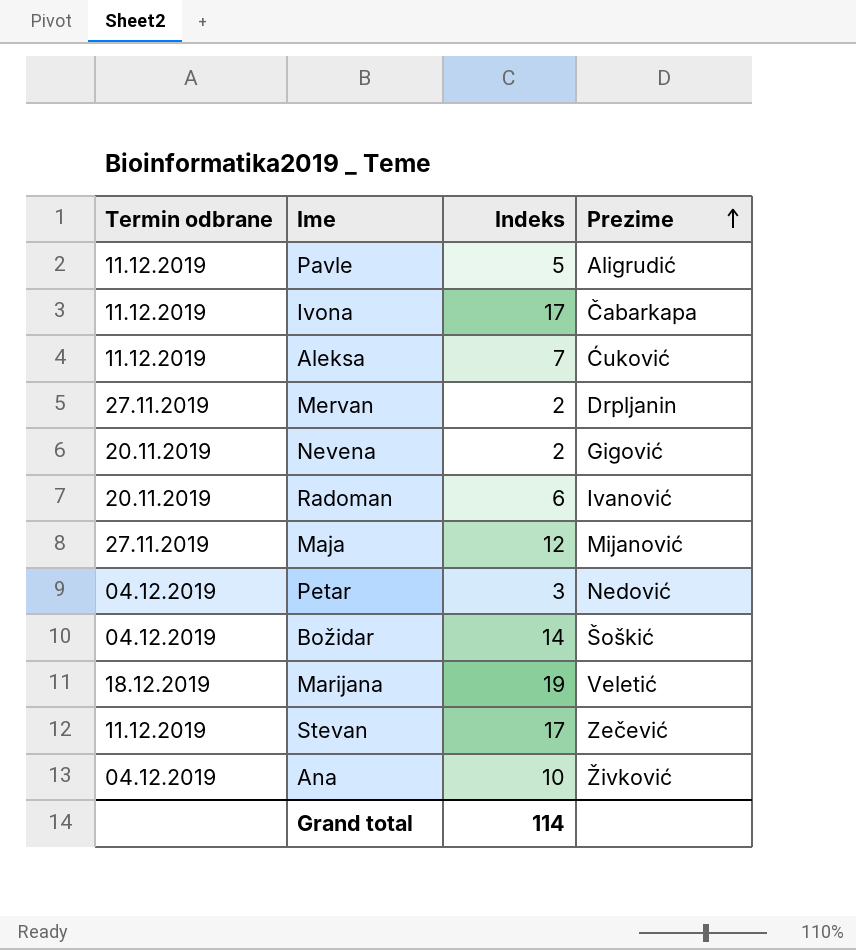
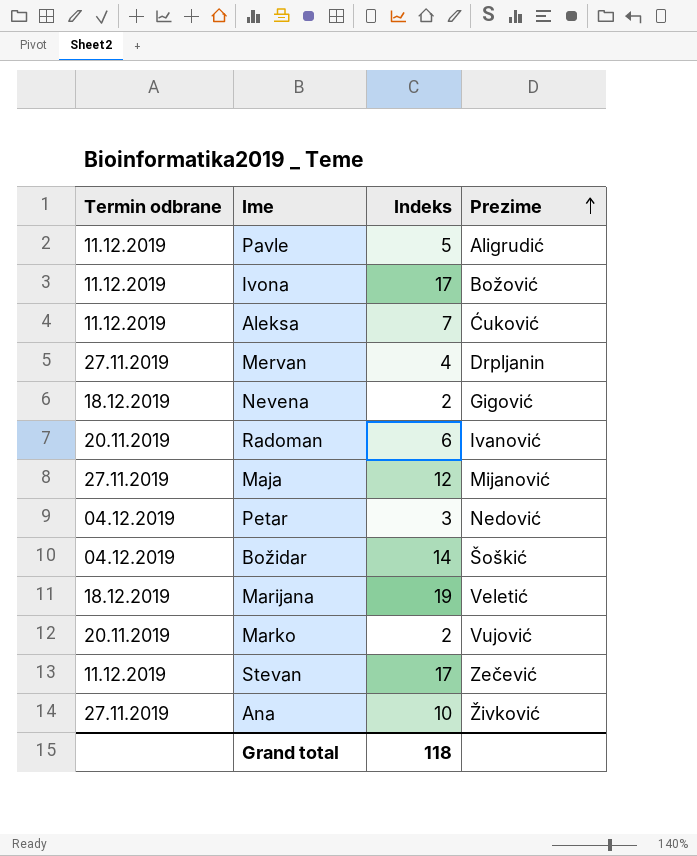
Ivona | Prezime: Čabarkapa -> Božović
Mervan | Indeks: 2 -> 4
Nevena | Termin odbrane: 20.11.2019 -> 18.12.2019
row Marko: none -> 20.11.2019 | 2 | Vujović
Ana | Termin odbrane: 04.12.2019 -> 27.11.2019
Grand total | Indeks: 114 -> 118

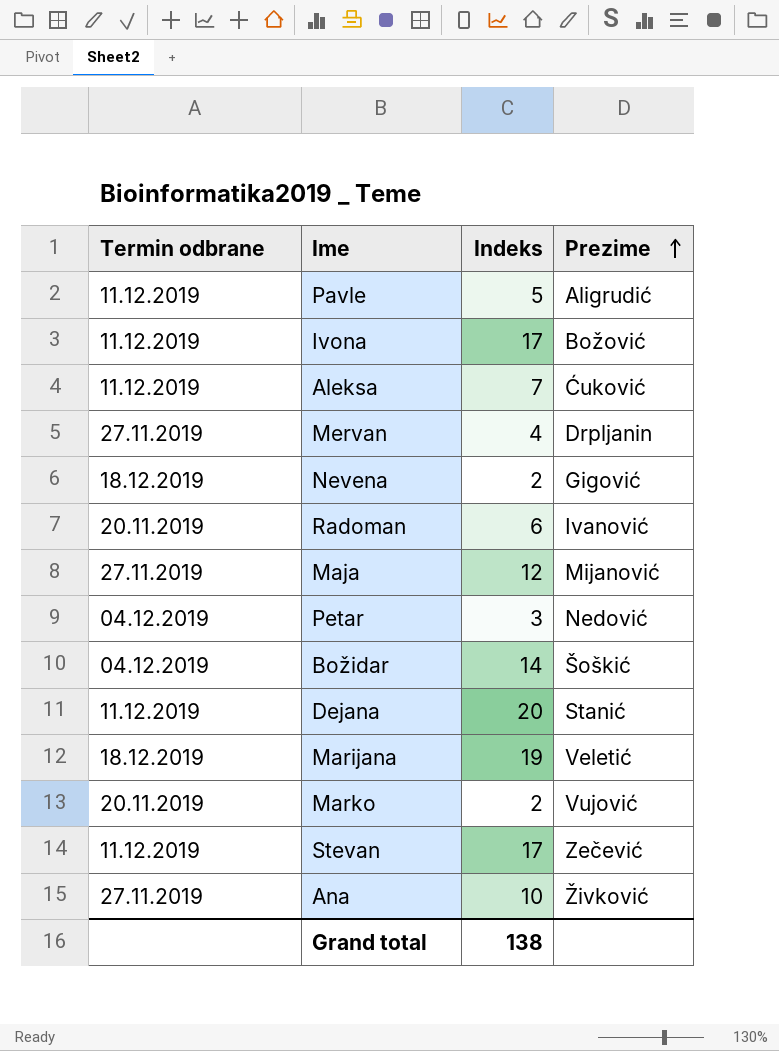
row Dejana: none -> 11.12.2019 | 20 | Stanić
Grand total | Indeks: 118 -> 138

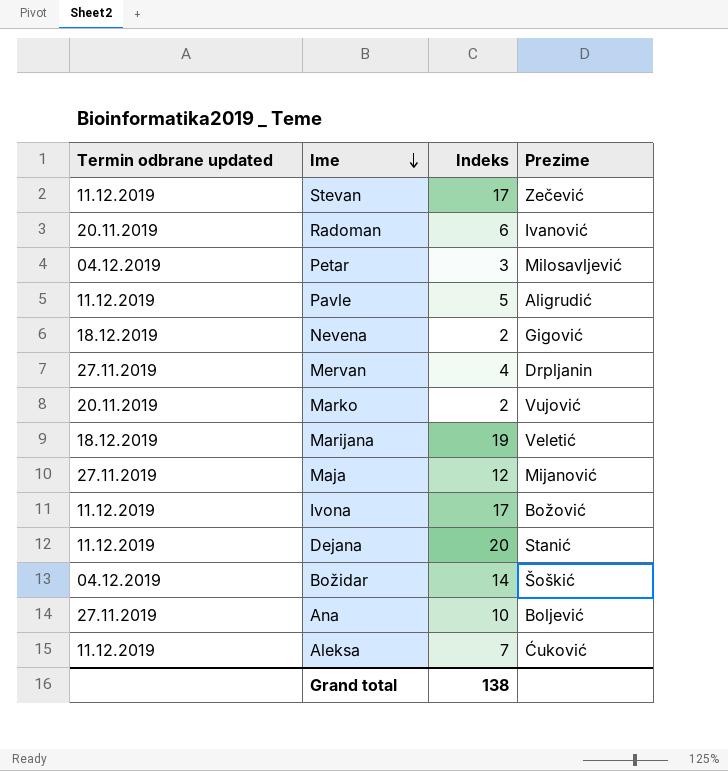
row order: Prezime ascending -> Ime descending
column name: Termin odbrane -> Termin odbrane updated
Petar | Prezime: Nedović -> Milosavljević
Ana | Prezime: Živković -> Boljević

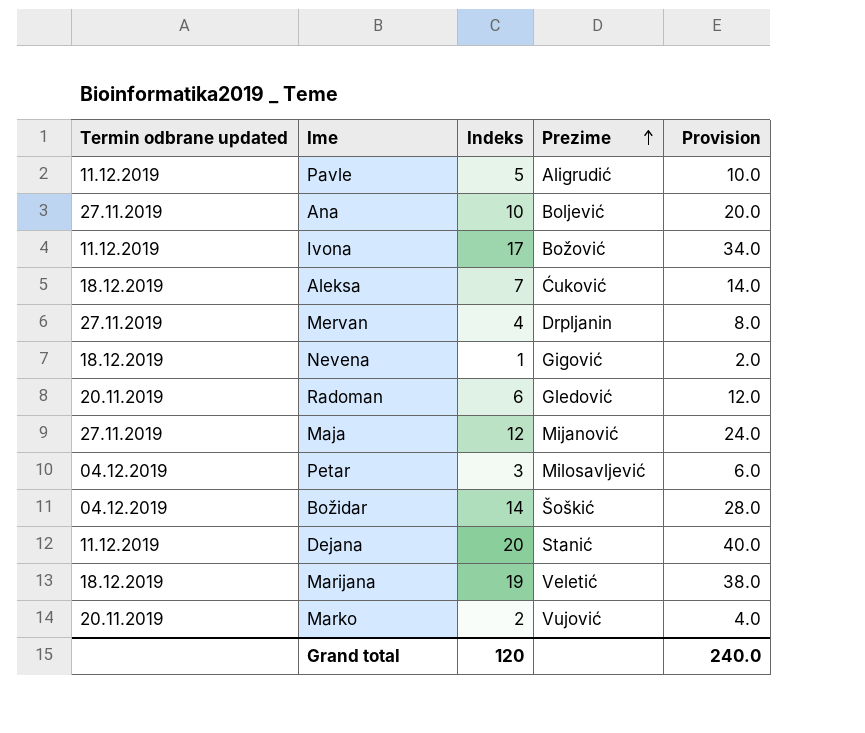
row order: Ime descending -> Prezime ascending
column Provision | formula: none -> [Indeks] * 2
row Stevan: 11.12.2019 | 17 | Zečević -> none
Aleksa | Termin odbrane updated: 11.12.2019 -> 18.12.2019
Nevena | Indeks: 2 -> 1
Radoman | Prezime: Ivanović -> Gledović
Grand total | Indeks: 138 -> 120

